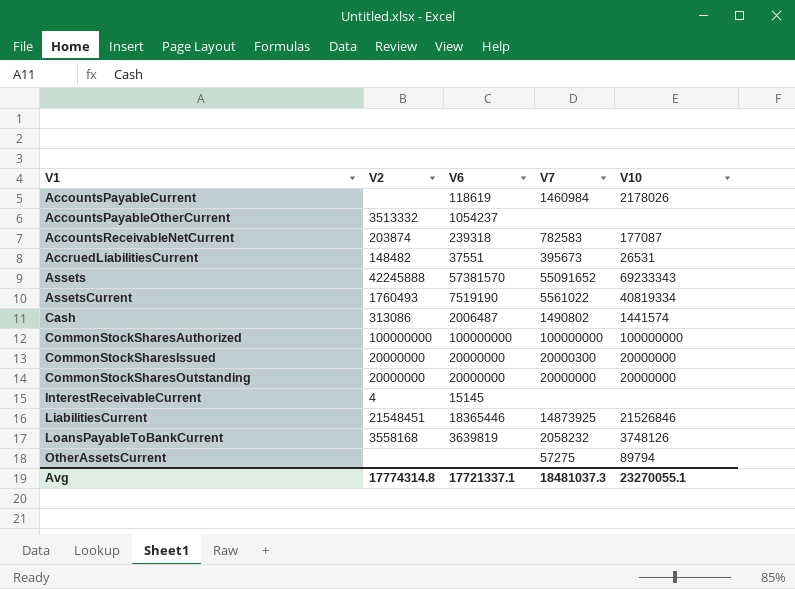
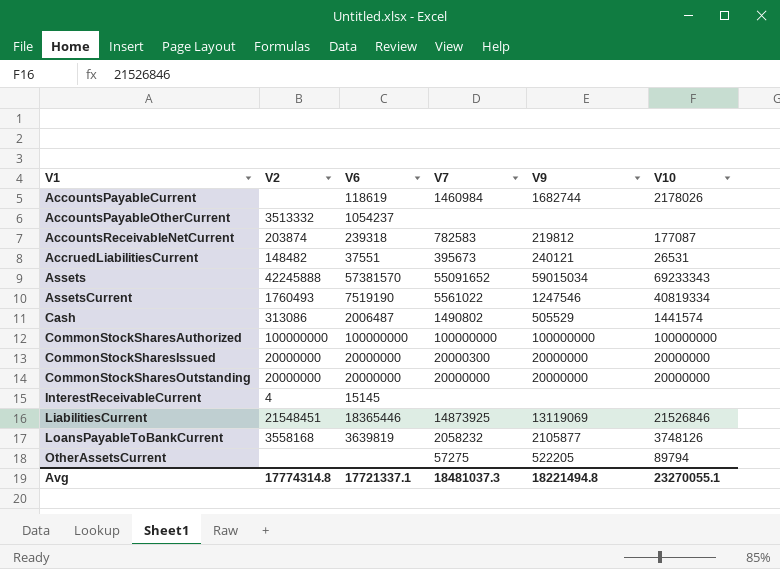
column V9 | position: none -> 5

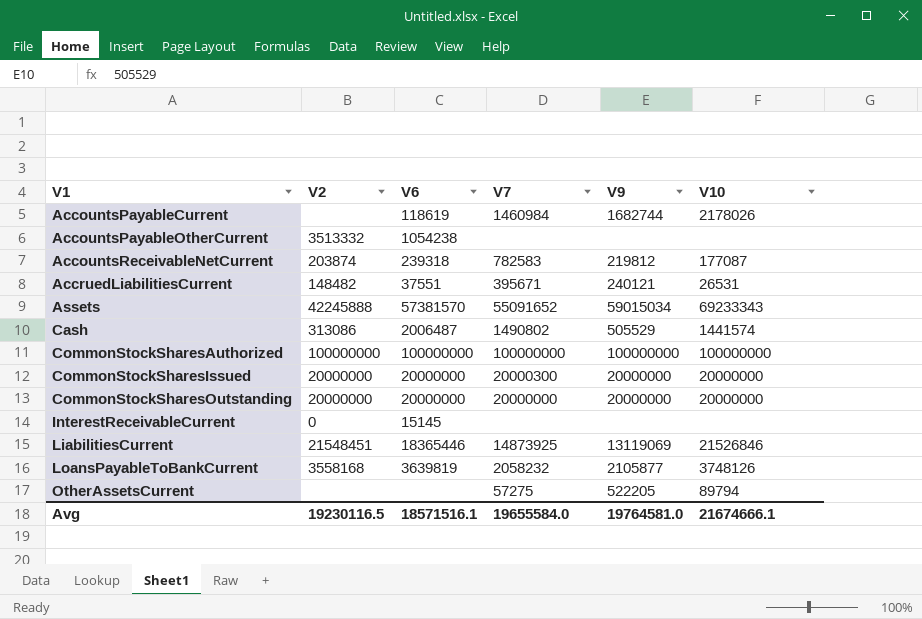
row AssetsCurrent: 1760493 | 7519190 | 5561022 | 1247546 | 40819334 -> none
AccountsPayableOtherCurrent | V6: 1054237 -> 1054238
AccruedLiabilitiesCurrent | V7: 395673 -> 395671
InterestReceivableCurrent | V2: 4 -> 0
Avg | V2: 17774314.8 -> 19230116.5
Avg | V6: 17721337.1 -> 18571516.1
Avg | V7: 18481037.3 -> 19655584.0
Avg | V9: 18221494.8 -> 19764581.0
Avg | V10: 23270055.1 -> 21674666.1

